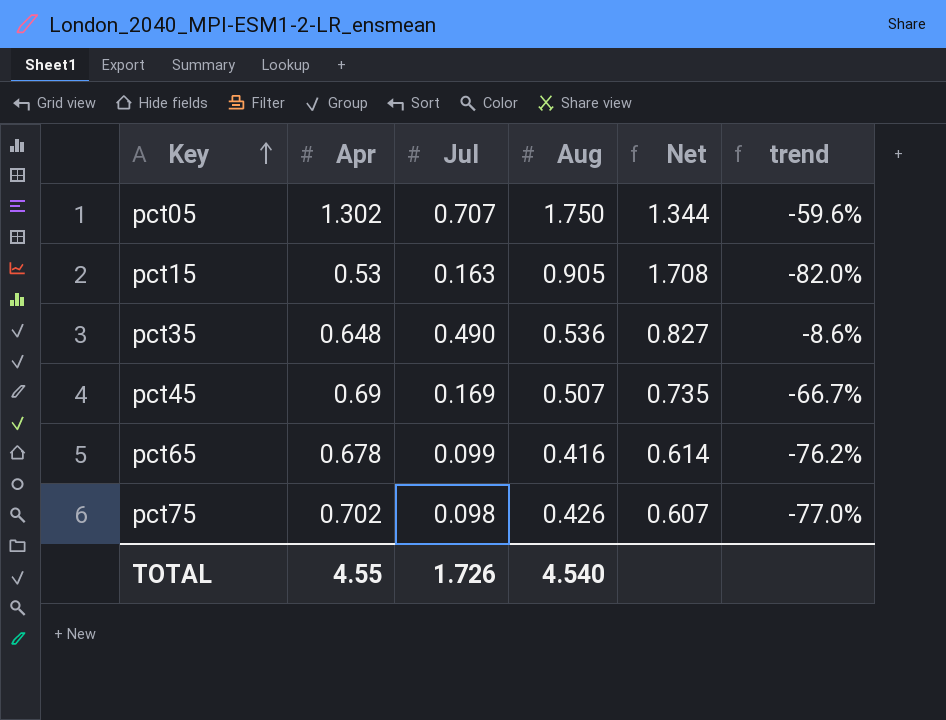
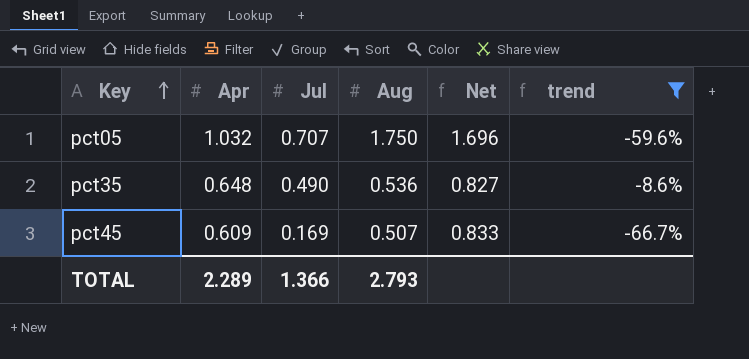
filter: none -> trend >= -66.7%
pct05 | Apr: 1.302 -> 1.032
pct05 | Net: 1.344 -> 1.696
pct45 | Apr: 0.69 -> 0.609
pct45 | Net: 0.735 -> 0.833
TOTAL | Apr: 4.55 -> 2.289
TOTAL | Jul: 1.726 -> 1.366
TOTAL | Aug: 4.540 -> 2.793

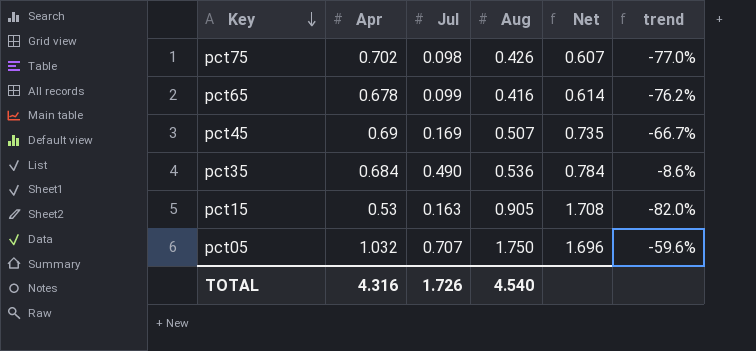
filter: trend >= -66.7% -> none
row order: Key ascending -> Key descending
pct45 | Apr: 0.609 -> 0.69
pct45 | Net: 0.833 -> 0.735
pct35 | Apr: 0.648 -> 0.684
pct35 | Net: 0.827 -> 0.784
TOTAL | Apr: 2.289 -> 4.316
TOTAL | Jul: 1.366 -> 1.726
TOTAL | Aug: 2.793 -> 4.540

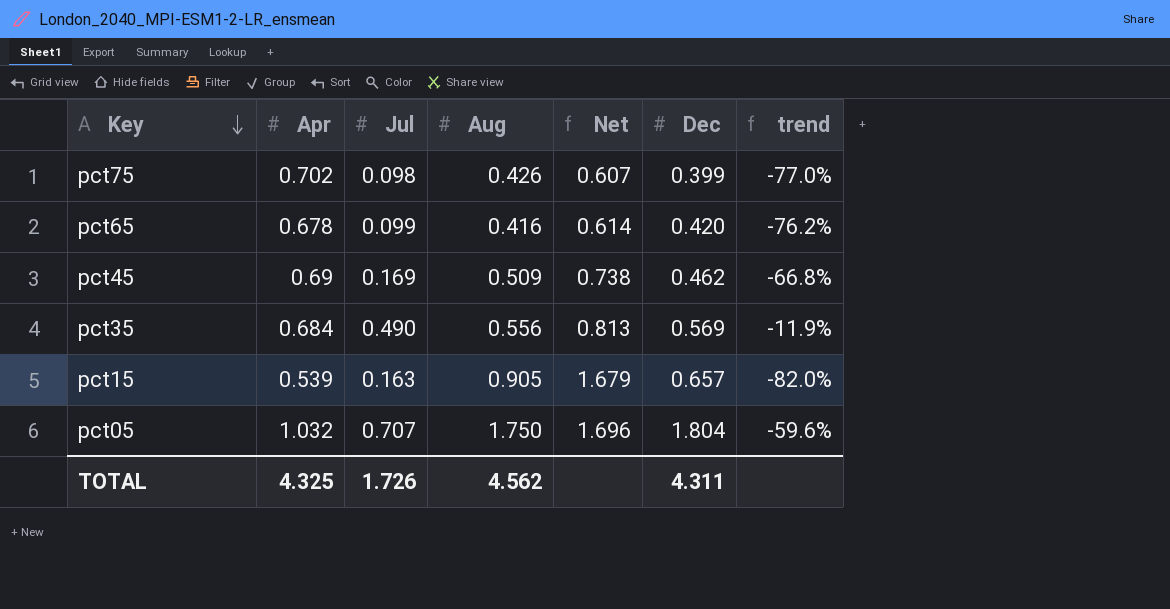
column Dec | position: none -> 6
pct45 | Aug: 0.507 -> 0.509
pct45 | Net: 0.735 -> 0.738
pct45 | trend: -66.7% -> -66.8%
pct35 | Aug: 0.536 -> 0.556
pct35 | Net: 0.784 -> 0.813
pct35 | trend: -8.6% -> -11.9%
pct15 | Apr: 0.53 -> 0.539
pct15 | Net: 1.708 -> 1.679
TOTAL | Apr: 4.316 -> 4.325
TOTAL | Aug: 4.540 -> 4.562

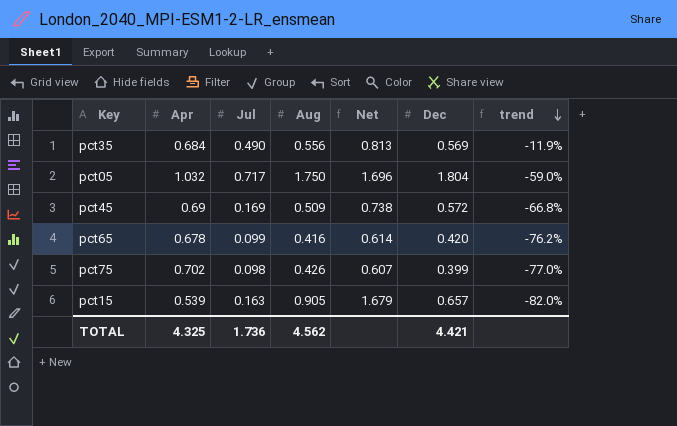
row order: Key descending -> trend descending
pct05 | Jul: 0.707 -> 0.717
pct05 | trend: -59.6% -> -59.0%
pct45 | Dec: 0.462 -> 0.572
TOTAL | Jul: 1.726 -> 1.736
TOTAL | Dec: 4.311 -> 4.421

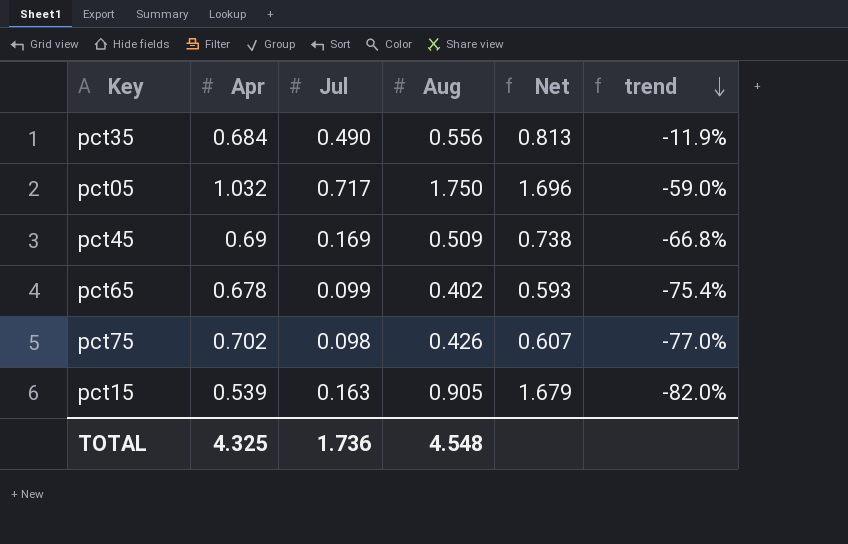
column Dec | position: 6 -> none
pct65 | Aug: 0.416 -> 0.402
pct65 | Net: 0.614 -> 0.593
pct65 | trend: -76.2% -> -75.4%
TOTAL | Aug: 4.562 -> 4.548

